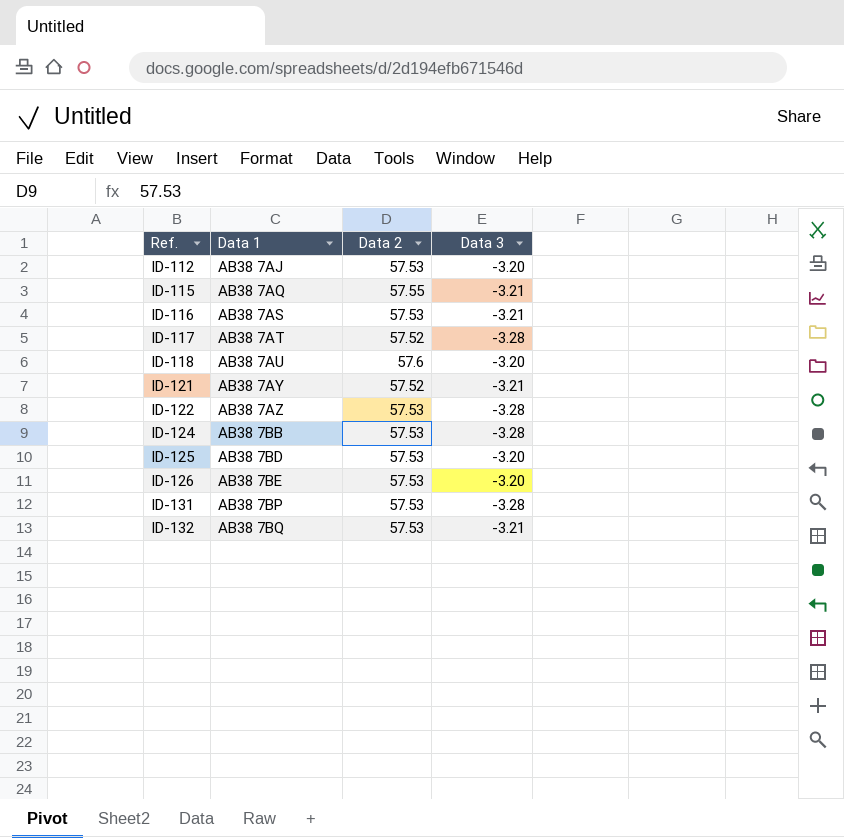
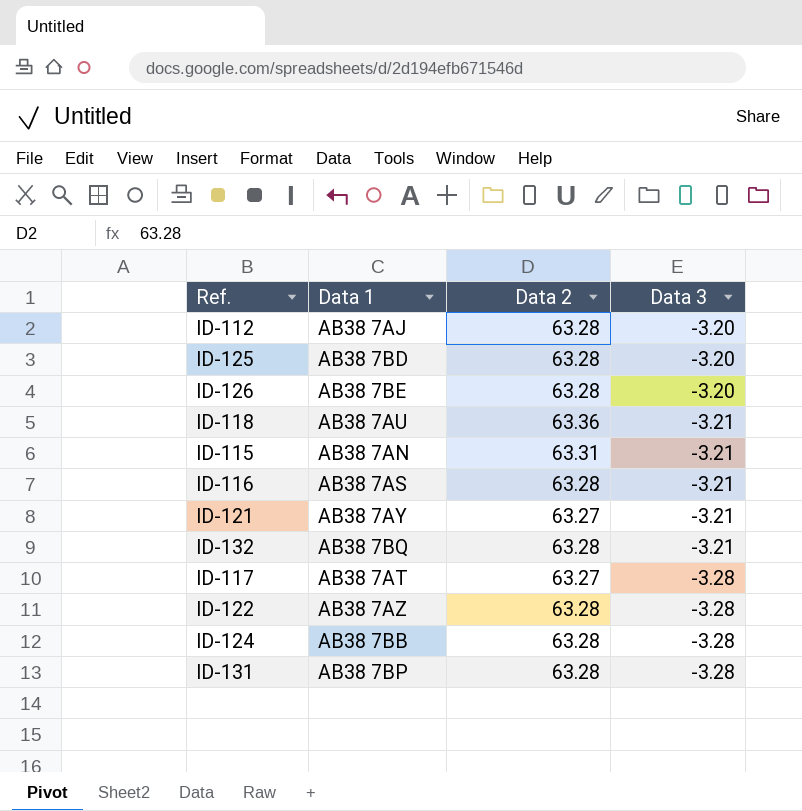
row order: Ref. ascending -> Data 3 descending
ID-112 | Data 2: 57.53 -> 63.28
ID-125 | Data 2: 57.53 -> 63.28
ID-126 | Data 2: 57.53 -> 63.28
ID-118 | Data 2: 57.6 -> 63.36
ID-118 | Data 3: -3.20 -> -3.21
ID-115 | Data 1: AB38 7AQ -> AB38 7AN
ID-115 | Data 2: 57.55 -> 63.31
ID-116 | Data 2: 57.53 -> 63.28
ID-121 | Data 2: 57.52 -> 63.27
ID-132 | Data 2: 57.53 -> 63.28
ID-117 | Data 2: 57.52 -> 63.27
ID-122 | Data 2: 57.53 -> 63.28
ID-124 | Data 2: 57.53 -> 63.28
ID-131 | Data 2: 57.53 -> 63.28

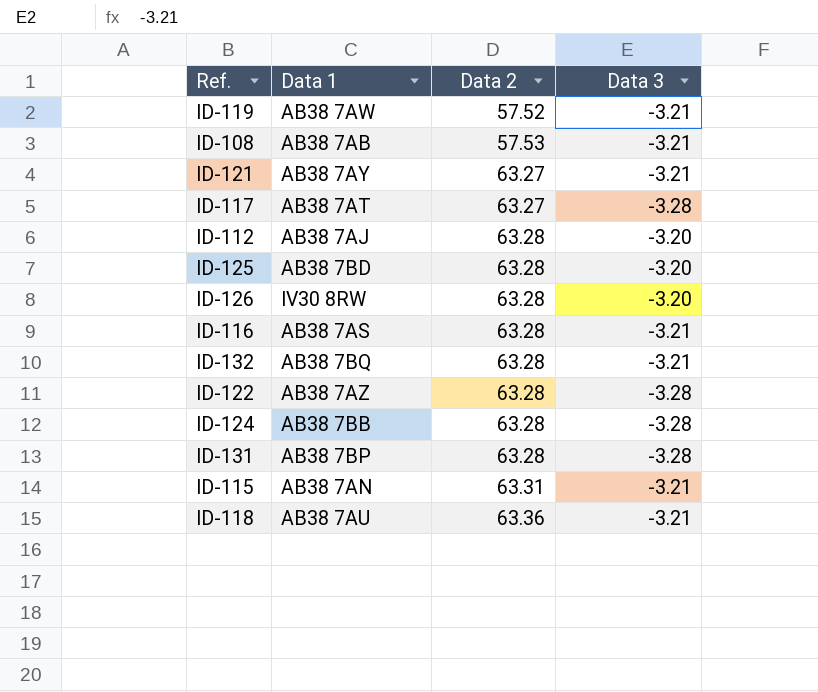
row order: Data 3 descending -> Data 2 ascending
row ID-119: none -> AB38 7AW | 57.52 | -3.21
row ID-108: none -> AB38 7AB | 57.53 | -3.21
ID-126 | Data 1: AB38 7BE -> IV30 8RW

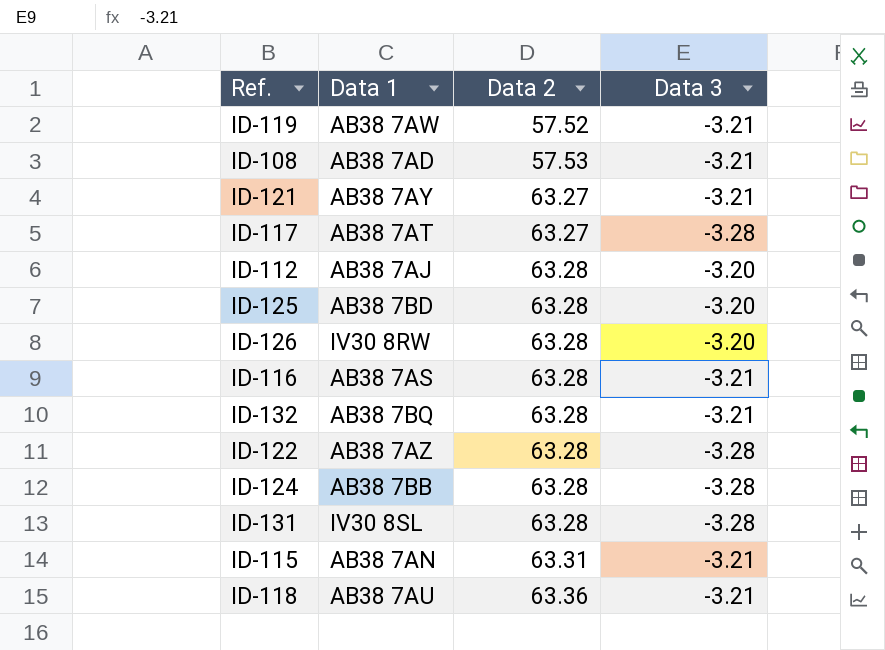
ID-108 | Data 1: AB38 7AB -> AB38 7AD
ID-131 | Data 1: AB38 7BP -> IV30 8SL

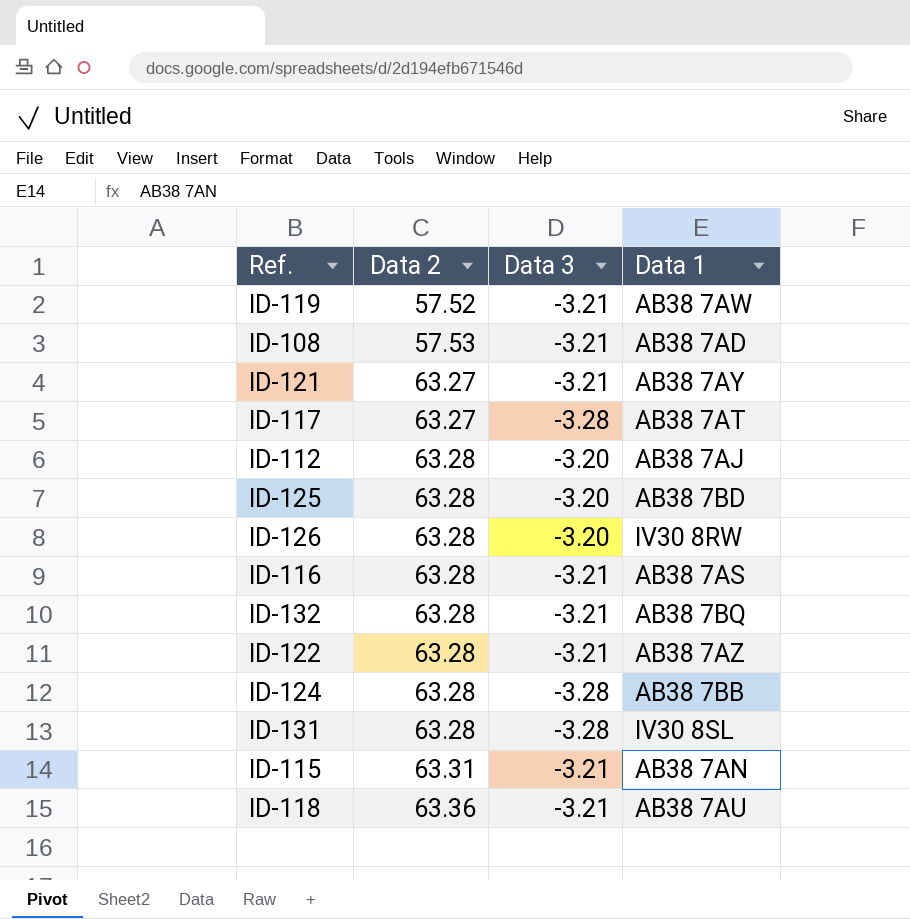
column Data 1 | position: 2 -> 4
ID-122 | Data 3: -3.28 -> -3.21

